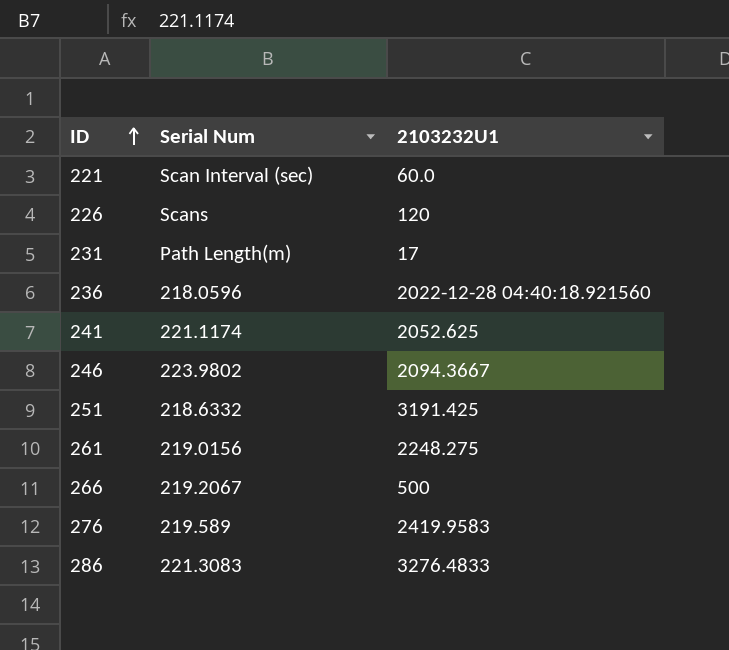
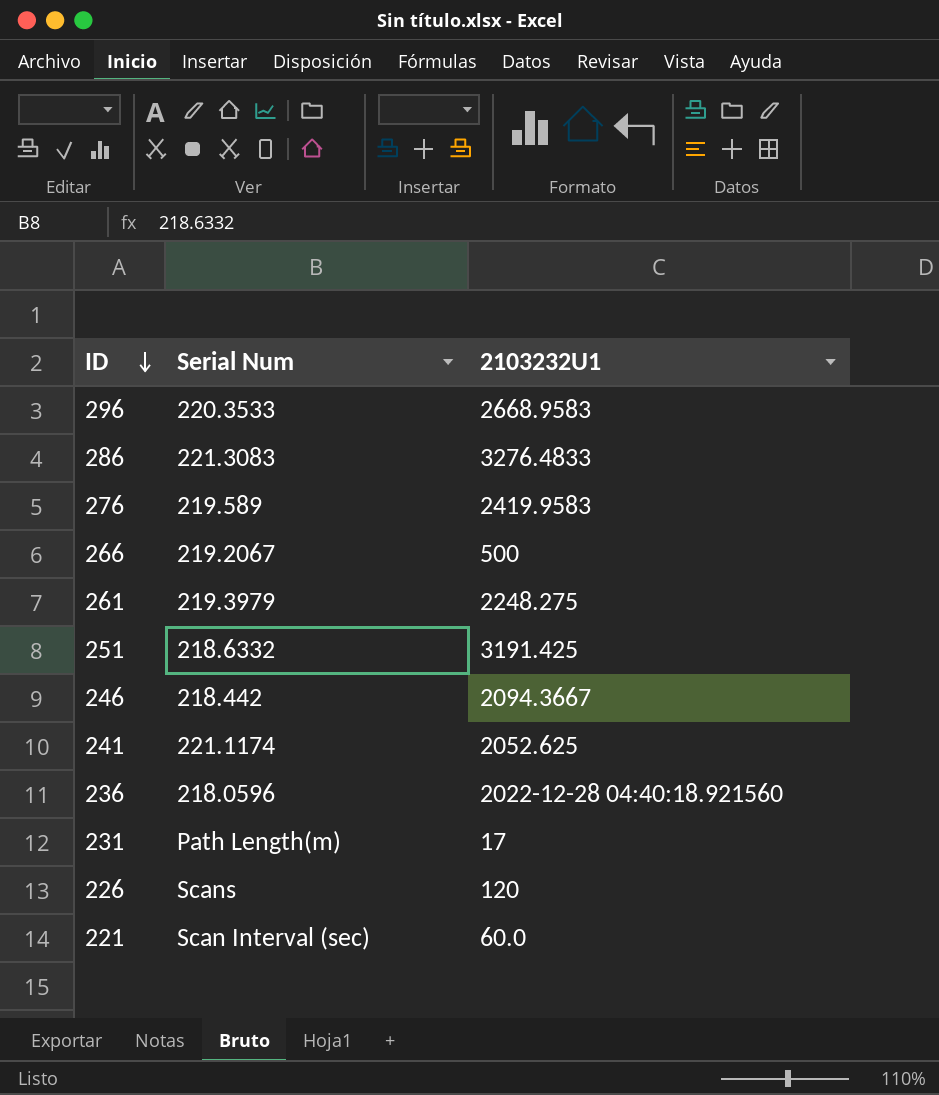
row order: ID ascending -> ID descending
row 296: none -> 220.3533 | 2668.9583
261 | Serial Num: 219.0156 -> 219.3979
246 | Serial Num: 223.9802 -> 218.442

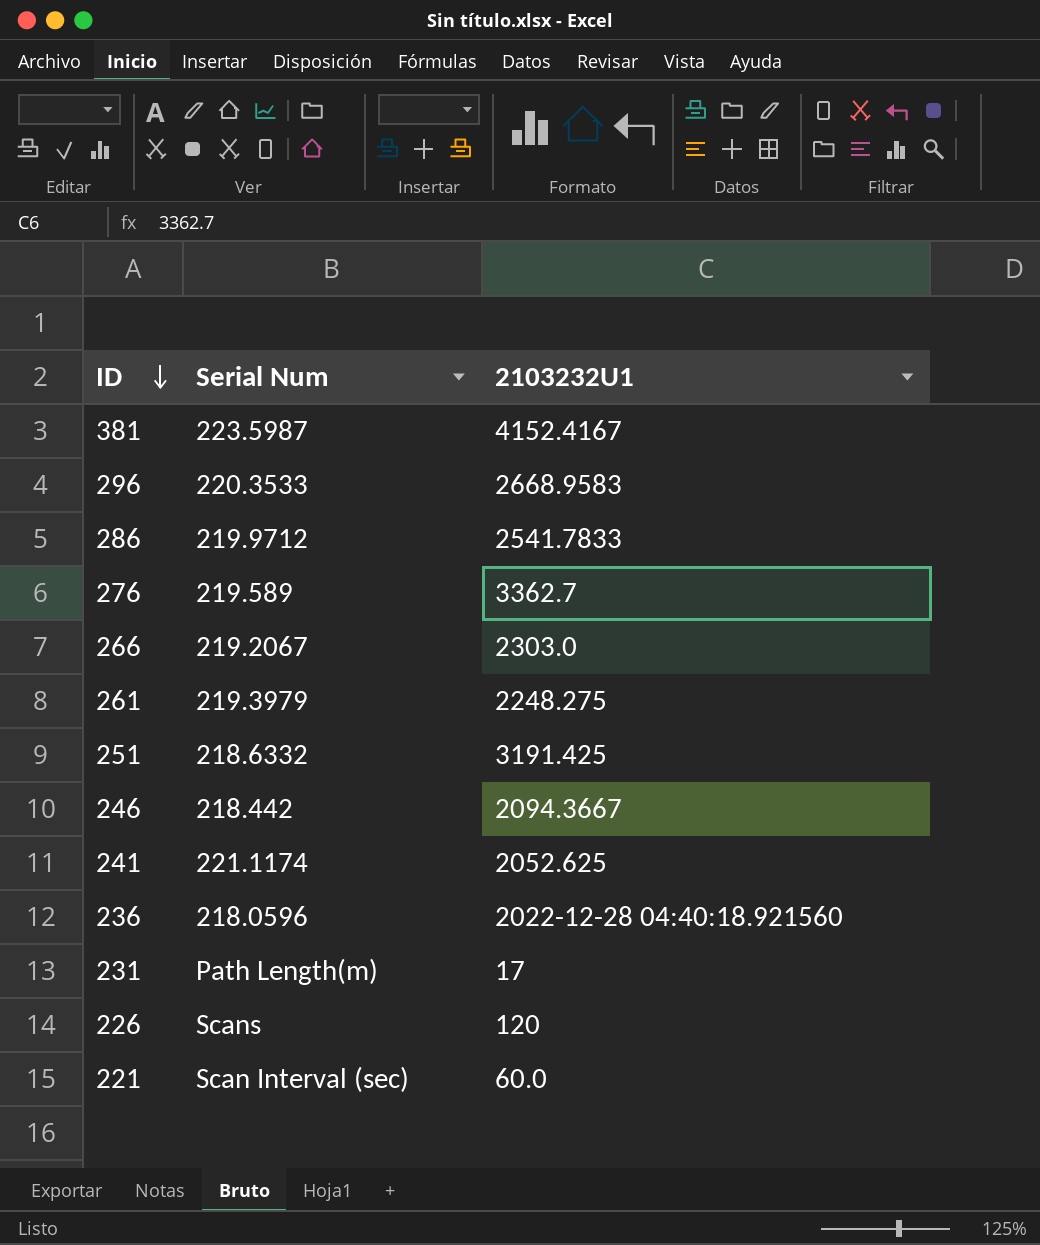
row 381: none -> 223.5987 | 4152.4167
286 | Serial Num: 221.3083 -> 219.9712
286 | 2103232U1: 3276.4833 -> 2541.7833
276 | 2103232U1: 2419.9583 -> 3362.7
266 | 2103232U1: 500 -> 2303.0

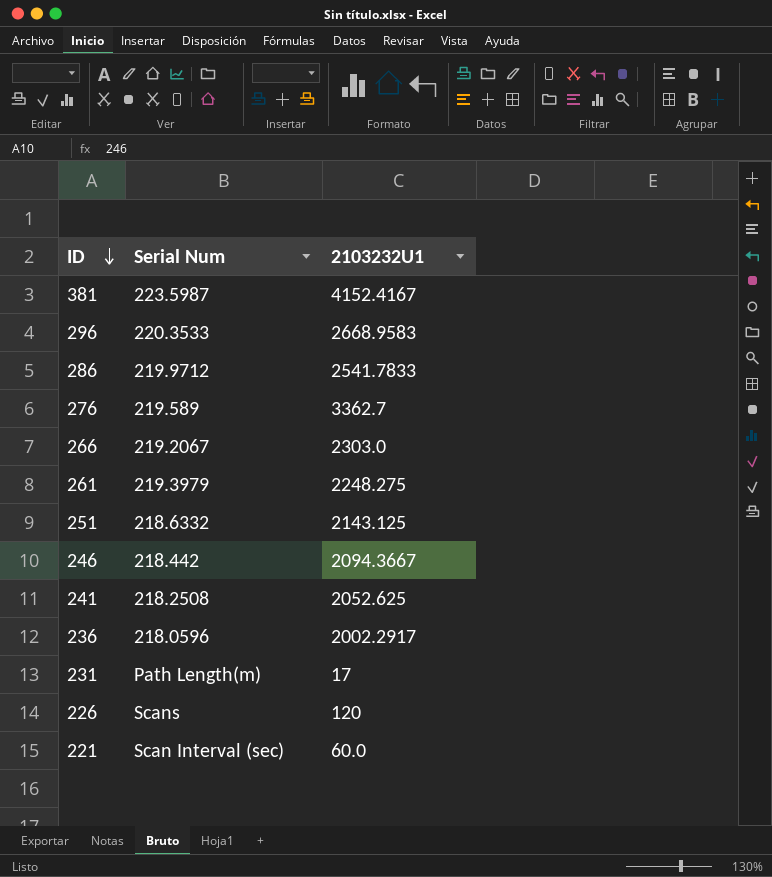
251 | 2103232U1: 3191.425 -> 2143.125
241 | Serial Num: 221.1174 -> 218.2508
236 | 2103232U1: 2022-12-28 04:40:18.921560 -> 2002.2917

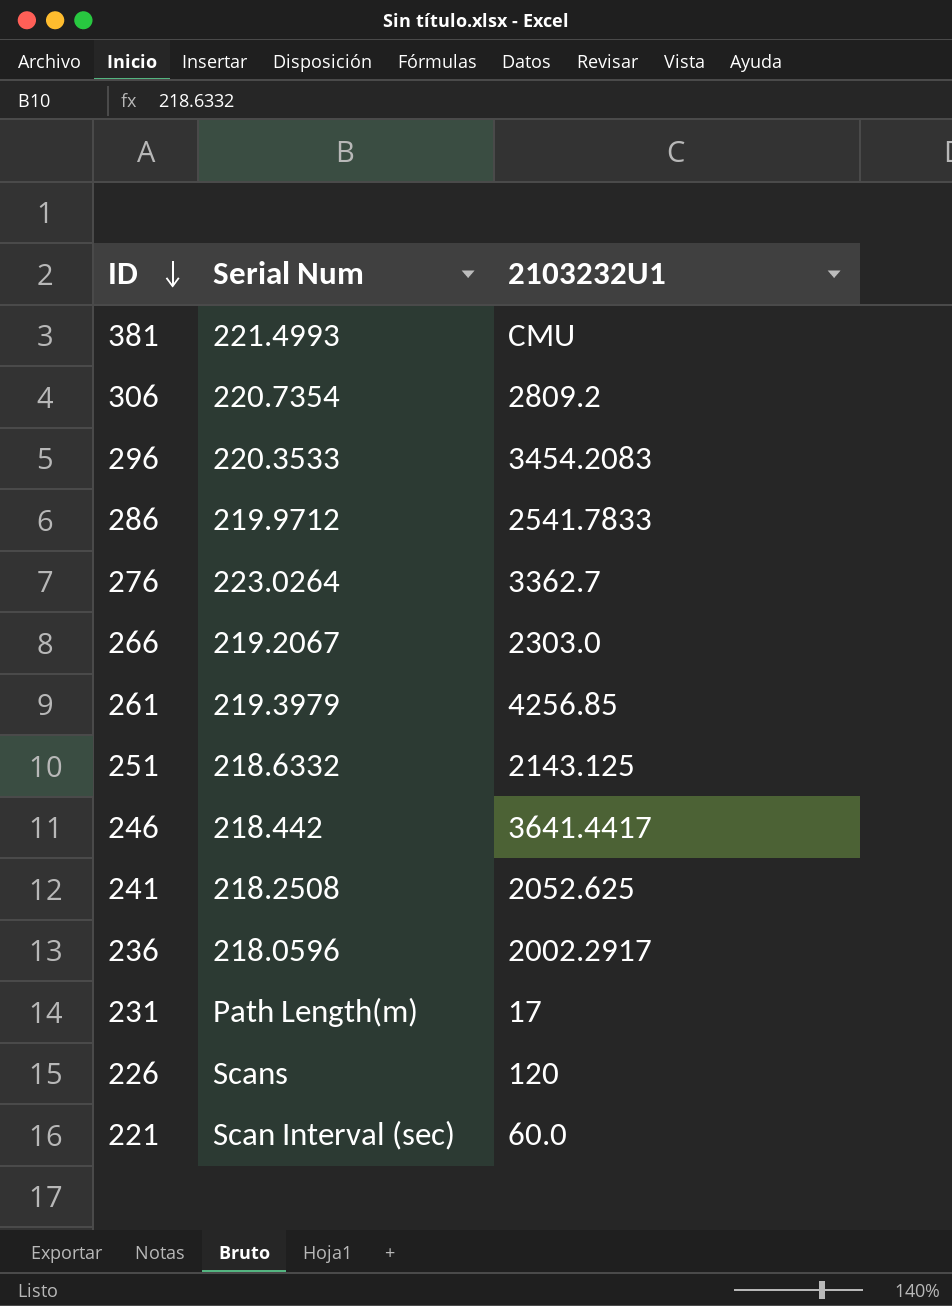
381 | Serial Num: 223.5987 -> 221.4993
381 | 2103232U1: 4152.4167 -> CMU
row 306: none -> 220.7354 | 2809.2
296 | 2103232U1: 2668.9583 -> 3454.2083
276 | Serial Num: 219.589 -> 223.0264
261 | 2103232U1: 2248.275 -> 4256.85
246 | 2103232U1: 2094.3667 -> 3641.4417

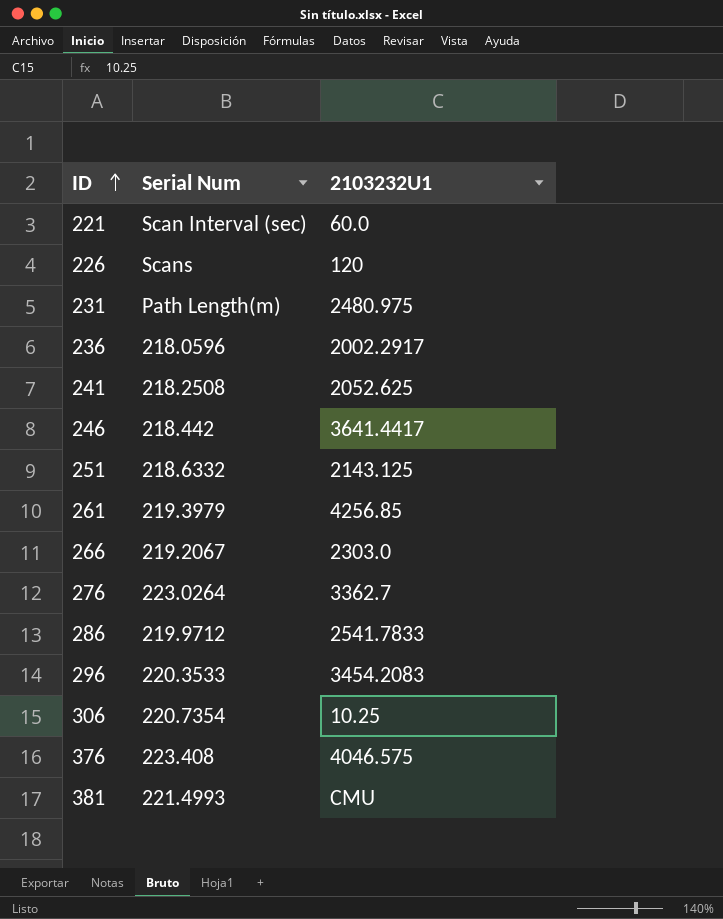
row order: ID descending -> ID ascending
231 | 2103232U1: 17 -> 2480.975
306 | 2103232U1: 2809.2 -> 10.25
row 376: none -> 223.408 | 4046.575

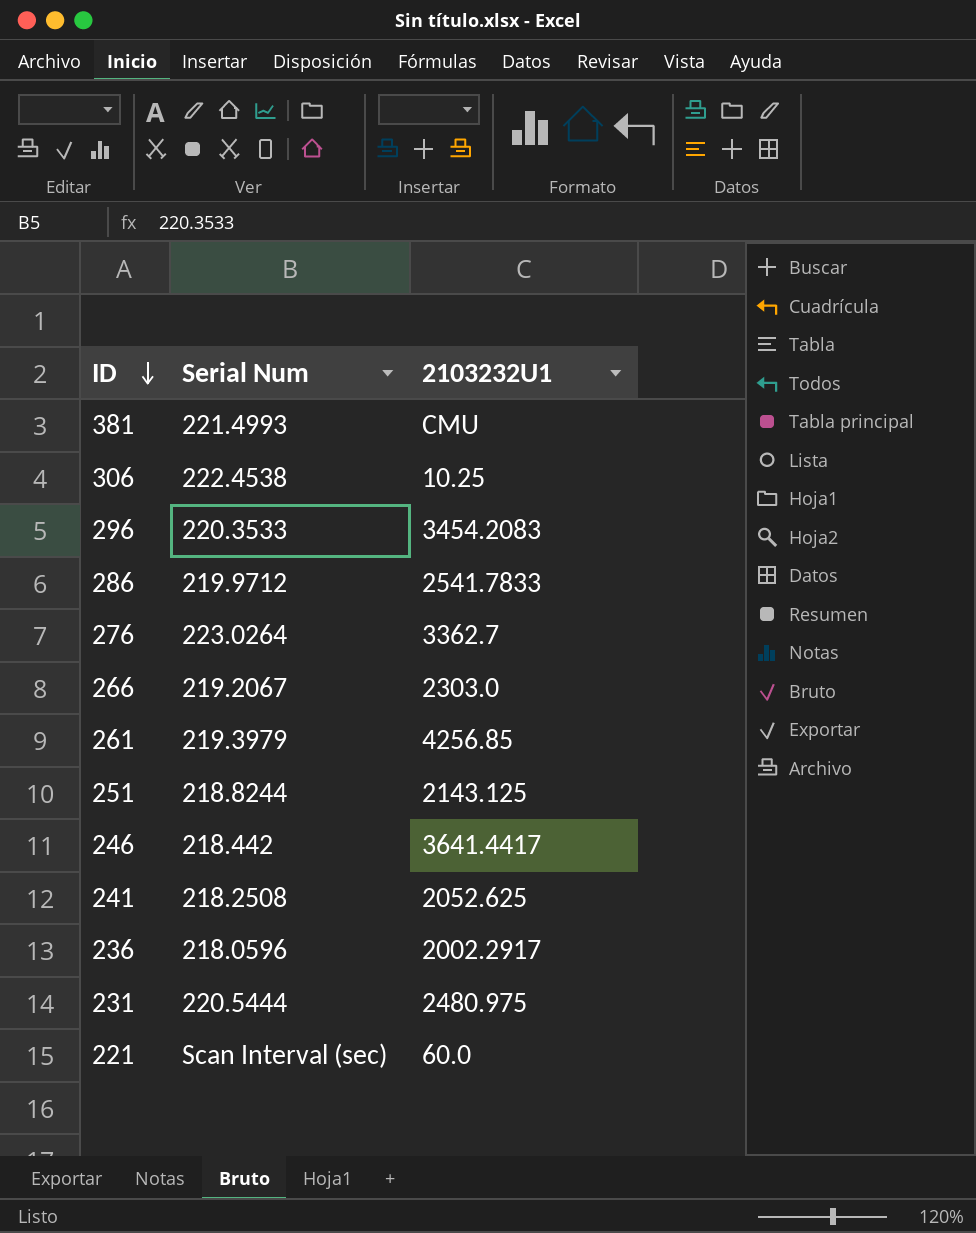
row order: ID ascending -> ID descending
row 226: Scans | 120 -> none
row 376: 223.408 | 4046.575 -> none
306 | Serial Num: 220.7354 -> 222.4538
251 | Serial Num: 218.6332 -> 218.8244
231 | Serial Num: Path Length(m) -> 220.5444

